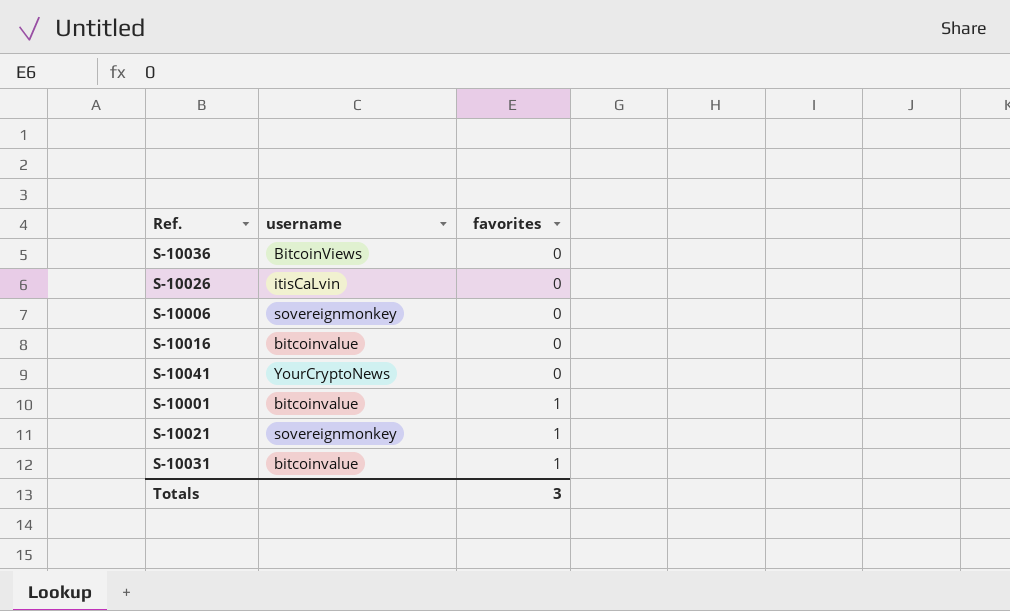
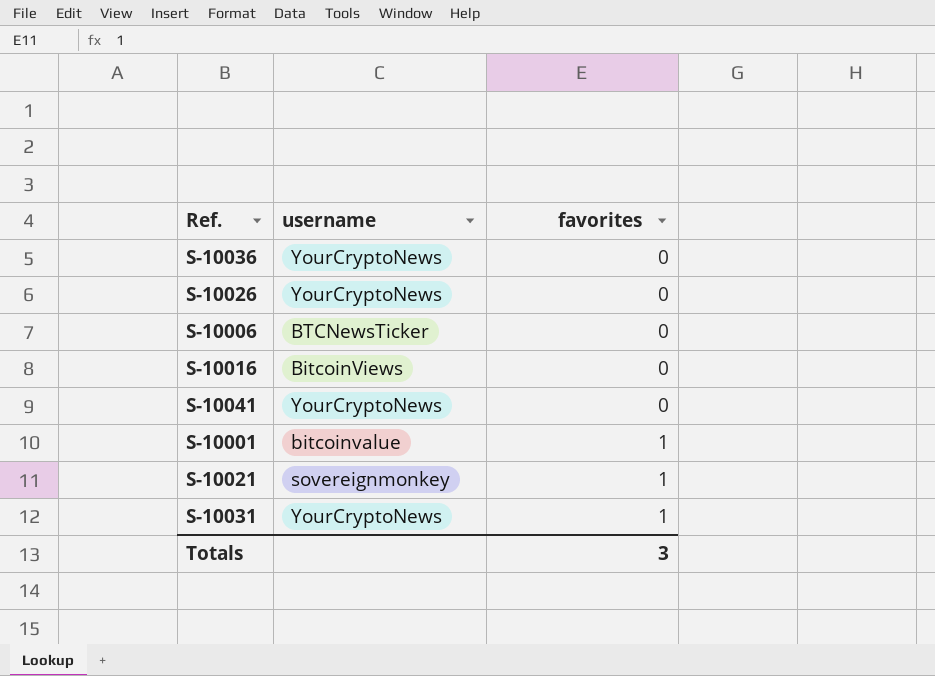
S-10036 | username: BitcoinViews -> YourCryptoNews
S-10026 | username: itisCaLvin -> YourCryptoNews
S-10006 | username: sovereignmonkey -> BTCNewsTicker
S-10016 | username: bitcoinvalue -> BitcoinViews
S-10031 | username: bitcoinvalue -> YourCryptoNews

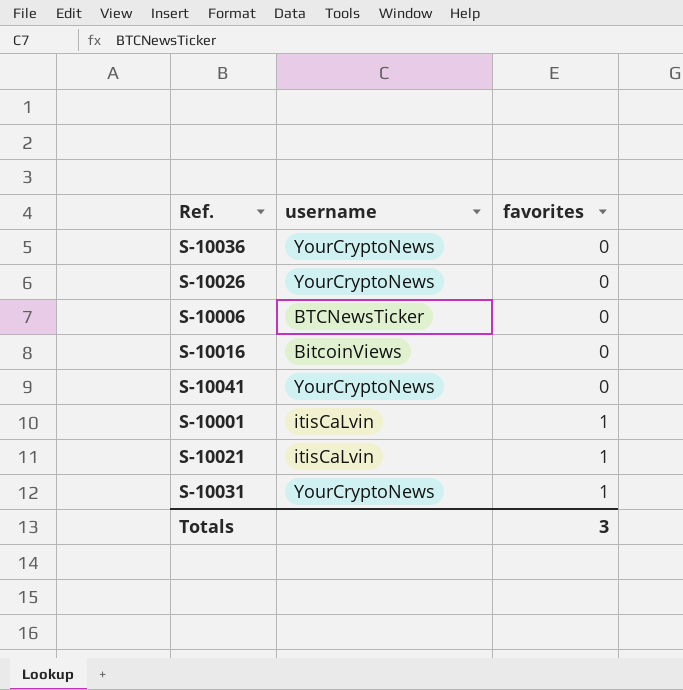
S-10001 | username: bitcoinvalue -> itisCaLvin
S-10021 | username: sovereignmonkey -> itisCaLvin

